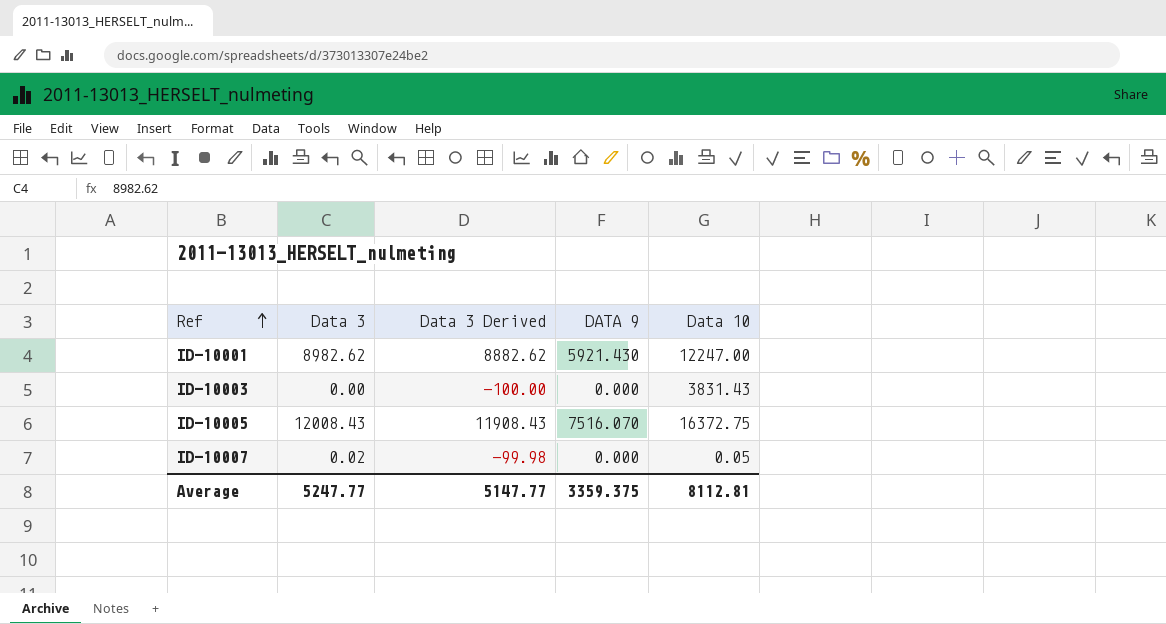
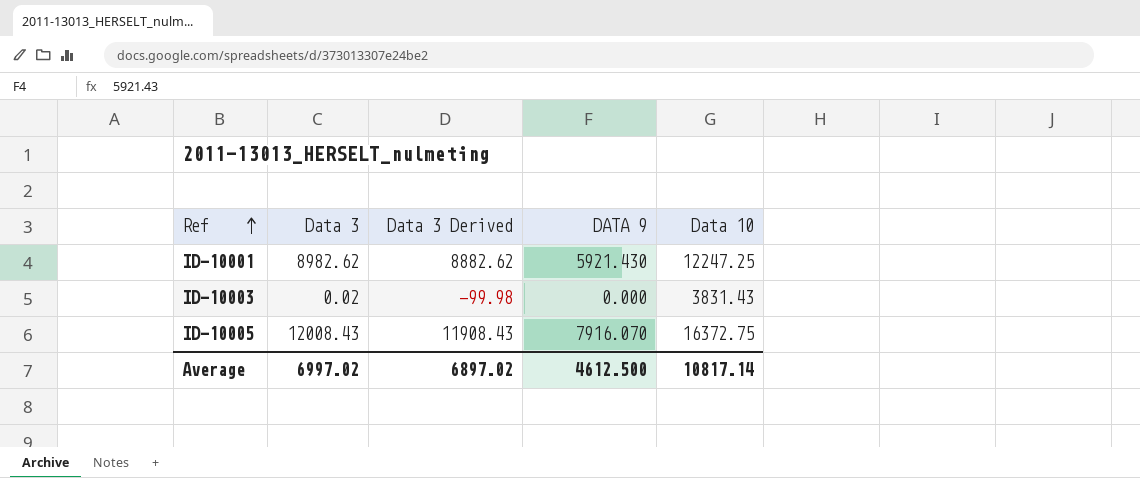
row ID-10007: 0.02 | -99.98 | 0.000 | 0.05 -> none
ID-10001 | Data 10: 12247.00 -> 12247.25
ID-10003 | Data 3: 0.00 -> 0.02
ID-10003 | Data 3 Derived: -100.00 -> -99.98
ID-10005 | DATA 9: 7516.070 -> 7916.070
Average | Data 3: 5247.77 -> 6997.02
Average | Data 3 Derived: 5147.77 -> 6897.02
Average | DATA 9: 3359.375 -> 4612.500
Average | Data 10: 8112.81 -> 10817.14

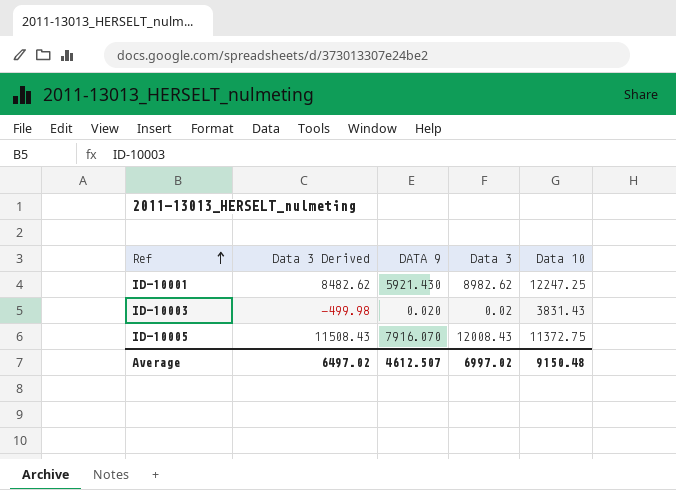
column Data 3 Derived | formula: [Data 3] - 100 -> [Data 3] - 500
column Data 3 | position: 2 -> 4
ID-10003 | DATA 9: 0.000 -> 0.020
ID-10005 | Data 10: 16372.75 -> 11372.75
Average | Data 3 Derived: 6897.02 -> 6497.02
Average | DATA 9: 4612.500 -> 4612.507
Average | Data 10: 10817.14 -> 9150.48

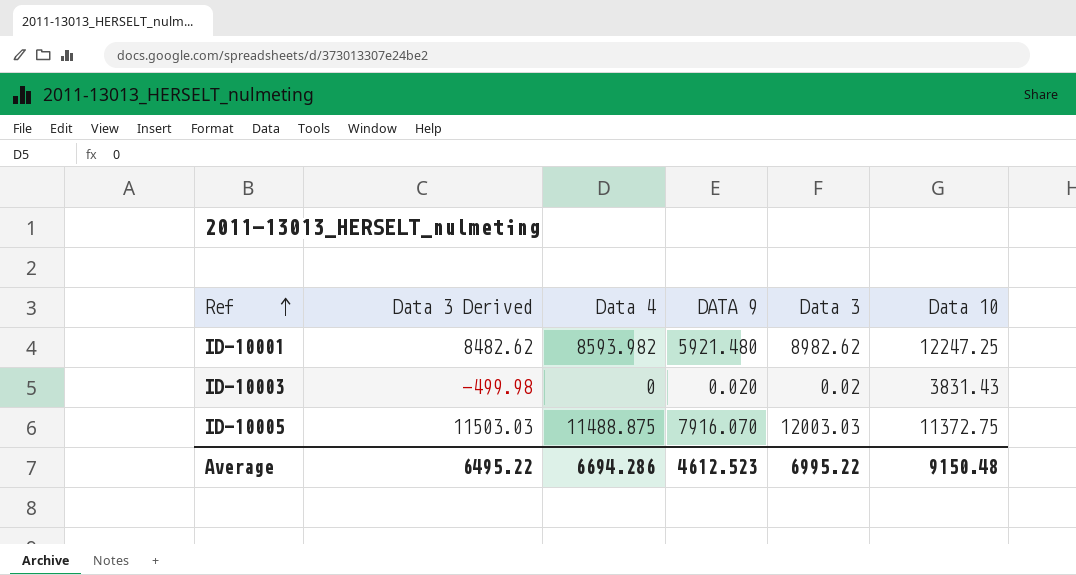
column Data 4 | position: none -> 3
ID-10001 | DATA 9: 5921.430 -> 5921.480
ID-10005 | Data 3 Derived: 11508.43 -> 11503.03
ID-10005 | Data 3: 12008.43 -> 12003.03
Average | Data 3 Derived: 6497.02 -> 6495.22
Average | DATA 9: 4612.507 -> 4612.523
Average | Data 3: 6997.02 -> 6995.22

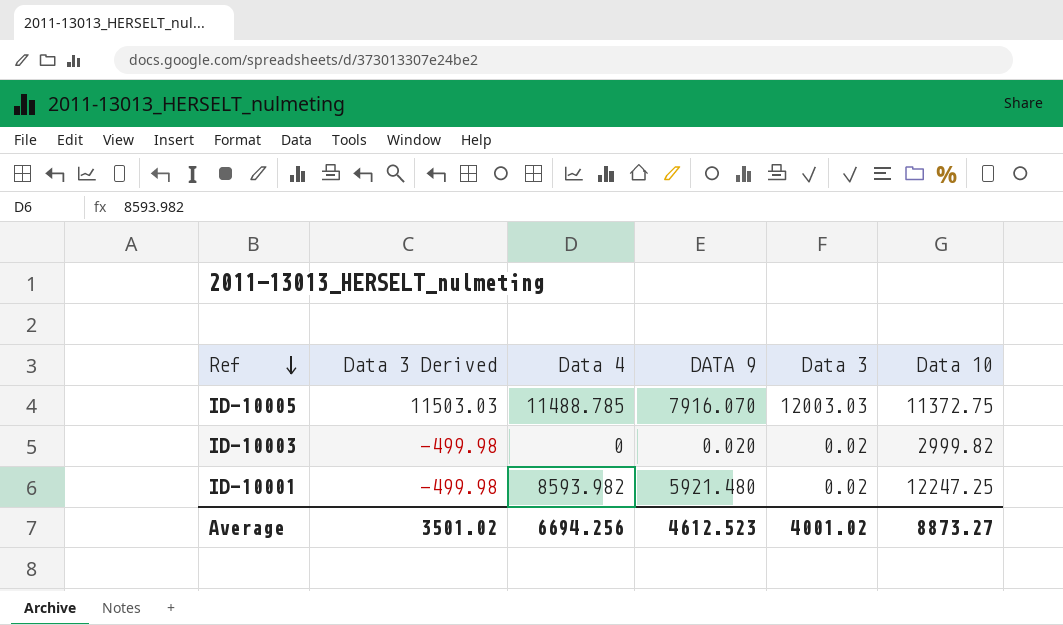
row order: Ref ascending -> Ref descending
ID-10005 | Data 4: 11488.875 -> 11488.785
ID-10003 | Data 10: 3831.43 -> 2999.82
ID-10001 | Data 3 Derived: 8482.62 -> -499.98
ID-10001 | Data 3: 8982.62 -> 0.02
Average | Data 3 Derived: 6495.22 -> 3501.02
Average | Data 4: 6694.286 -> 6694.256
Average | Data 3: 6995.22 -> 4001.02
Average | Data 10: 9150.48 -> 8873.27

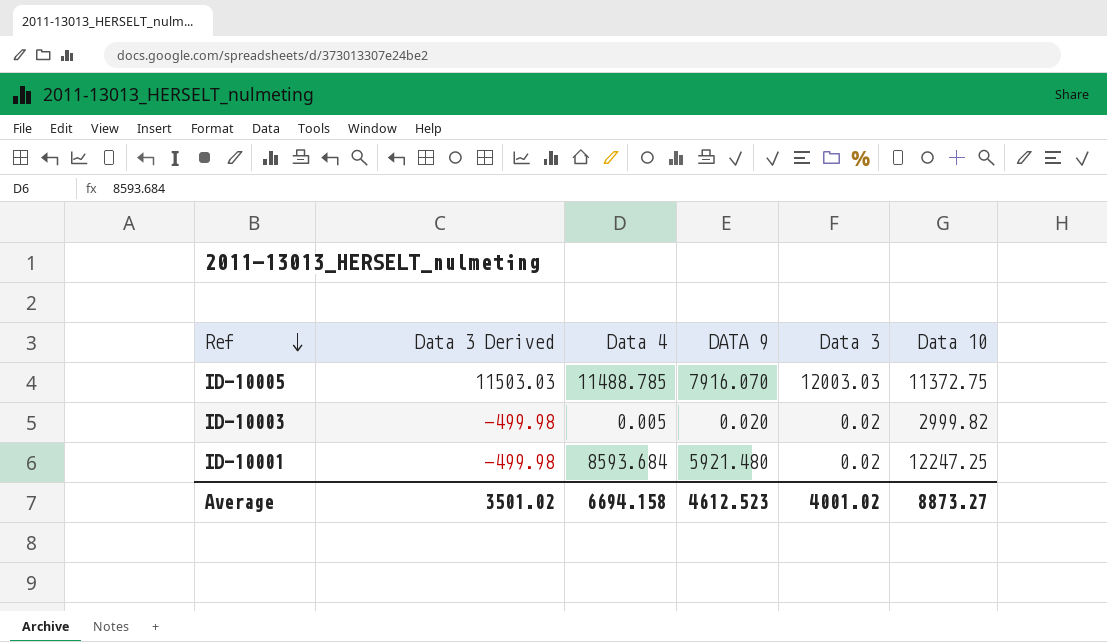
ID-10003 | Data 4: 0 -> 0.005
ID-10001 | Data 4: 8593.982 -> 8593.684
Average | Data 4: 6694.256 -> 6694.158

